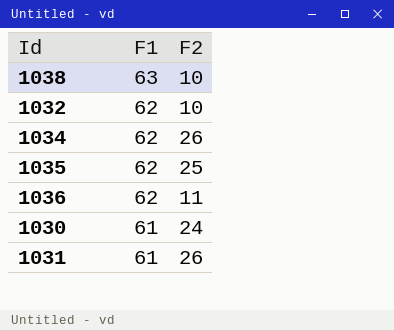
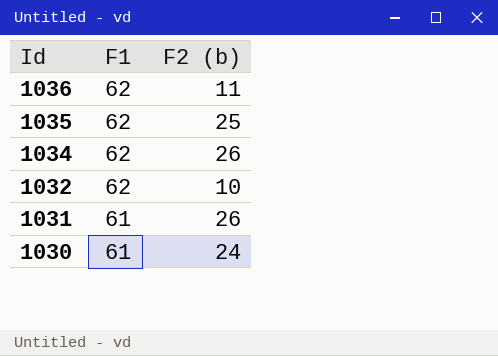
row order: F1 descending -> Id descending
column name: F2 -> F2 (b)
row 1038: 63 | 10 -> none

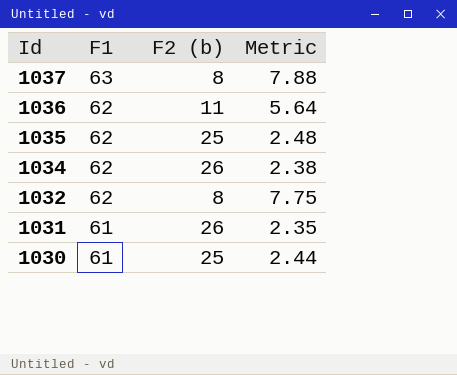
column Metric | formula: none -> [F1] / [F2 (b)]
row 1037: none -> 63 | 8 | 7.88
1032 | F2 (b): 10 -> 8
1030 | F2 (b): 24 -> 25

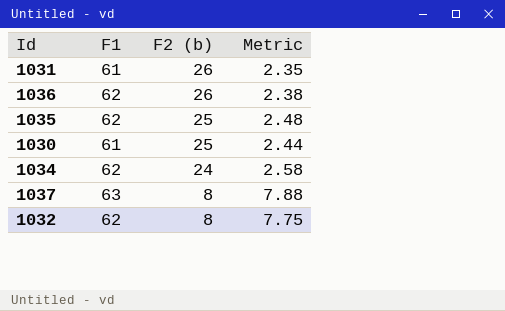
row order: Id descending -> F2 (b) descending
1036 | F2 (b): 11 -> 26
1036 | Metric: 5.64 -> 2.38
1034 | F2 (b): 26 -> 24
1034 | Metric: 2.38 -> 2.58

